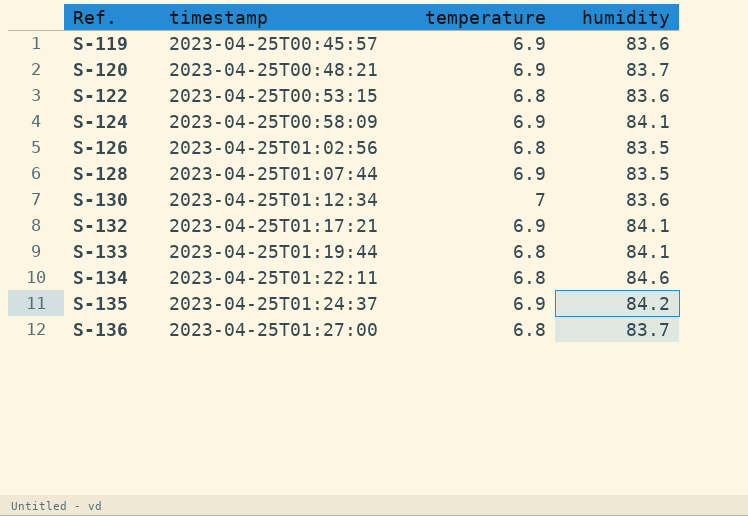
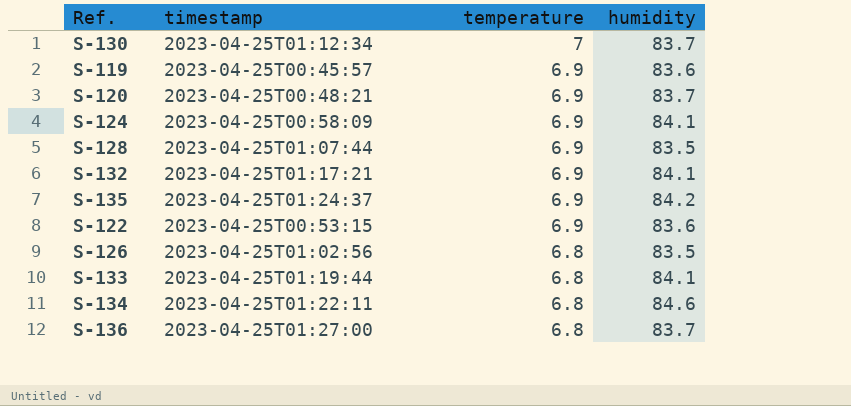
row order: Ref. ascending -> temperature descending
S-130 | humidity: 83.6 -> 83.7
S-122 | temperature: 6.8 -> 6.9

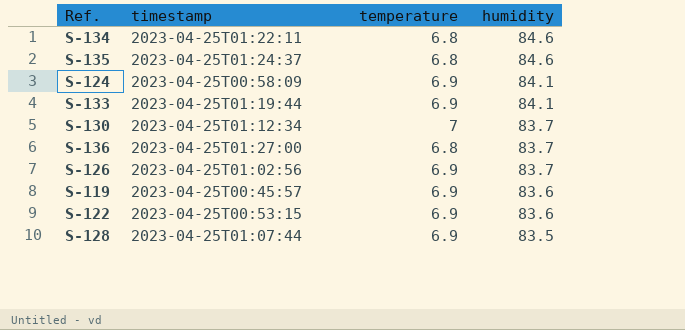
row order: temperature descending -> humidity descending
row S-120: 2023-04-25T00:48:21 | 6.9 | 83.7 -> none
row S-132: 2023-04-25T01:17:21 | 6.9 | 84.1 -> none
S-135 | temperature: 6.9 -> 6.8
S-135 | humidity: 84.2 -> 84.6
S-133 | temperature: 6.8 -> 6.9
S-126 | temperature: 6.8 -> 6.9
S-126 | humidity: 83.5 -> 83.7

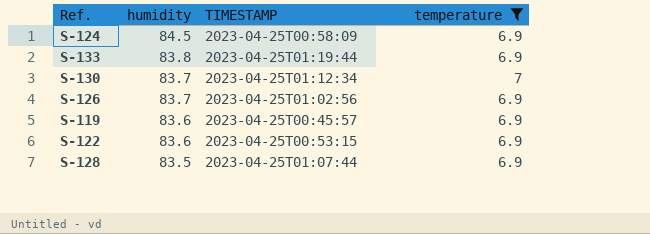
filter: none -> temperature != 6.8
column humidity | position: 4 -> 2
column name: timestamp -> TIMESTAMP
S-124 | humidity: 84.1 -> 84.5
S-133 | humidity: 84.1 -> 83.8

